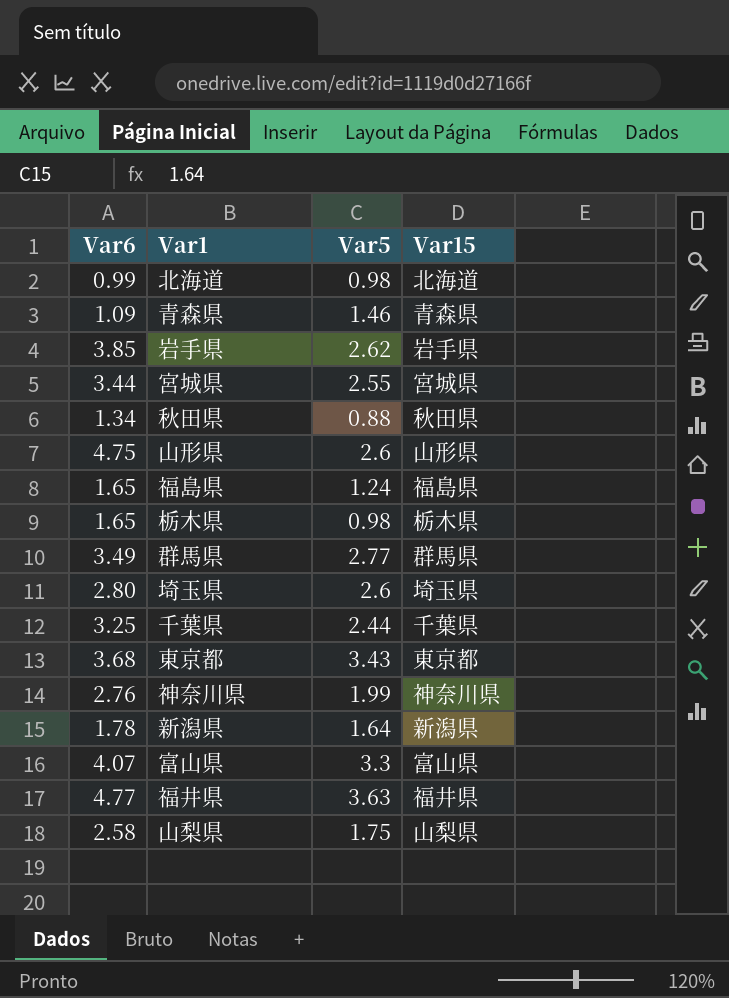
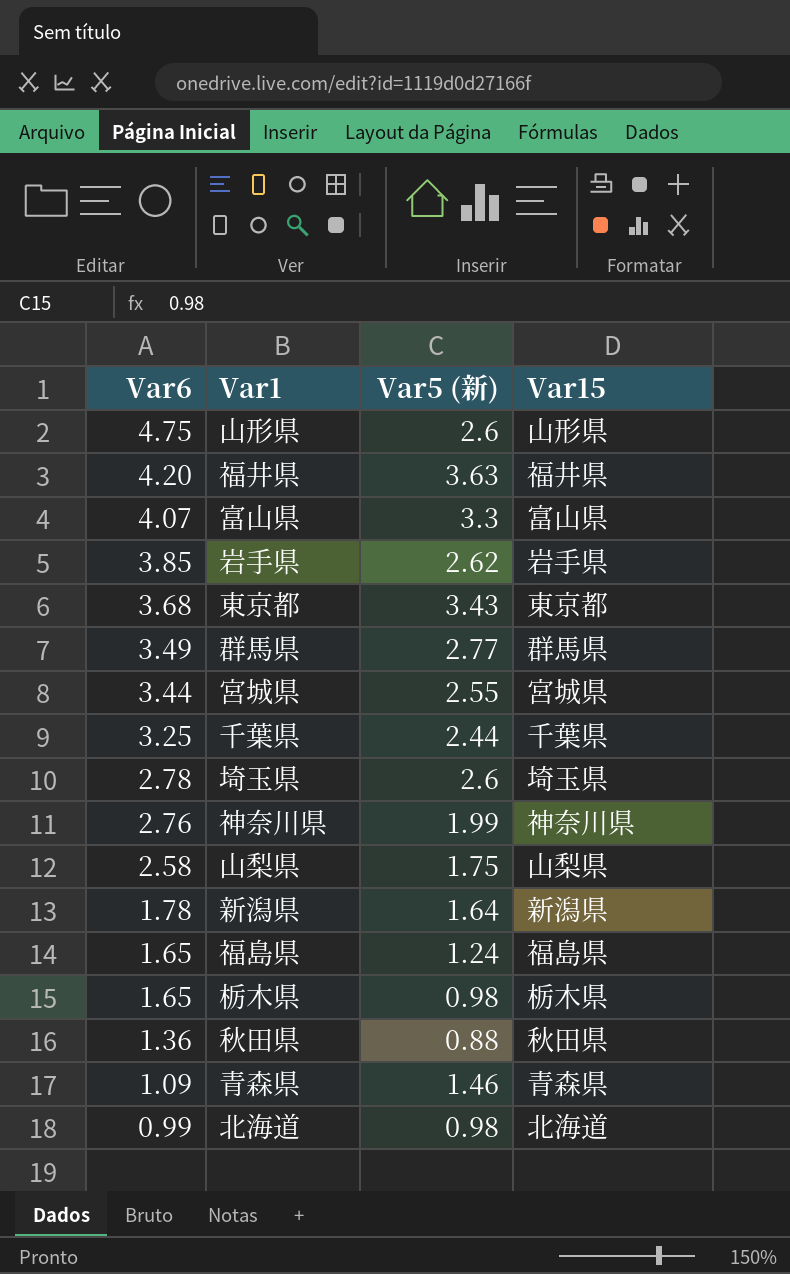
row order: none -> Var6 descending
column name: Var5 -> Var5 (新)
福井県 | Var6: 4.77 -> 4.20
埼玉県 | Var6: 2.80 -> 2.78
秋田県 | Var6: 1.34 -> 1.36

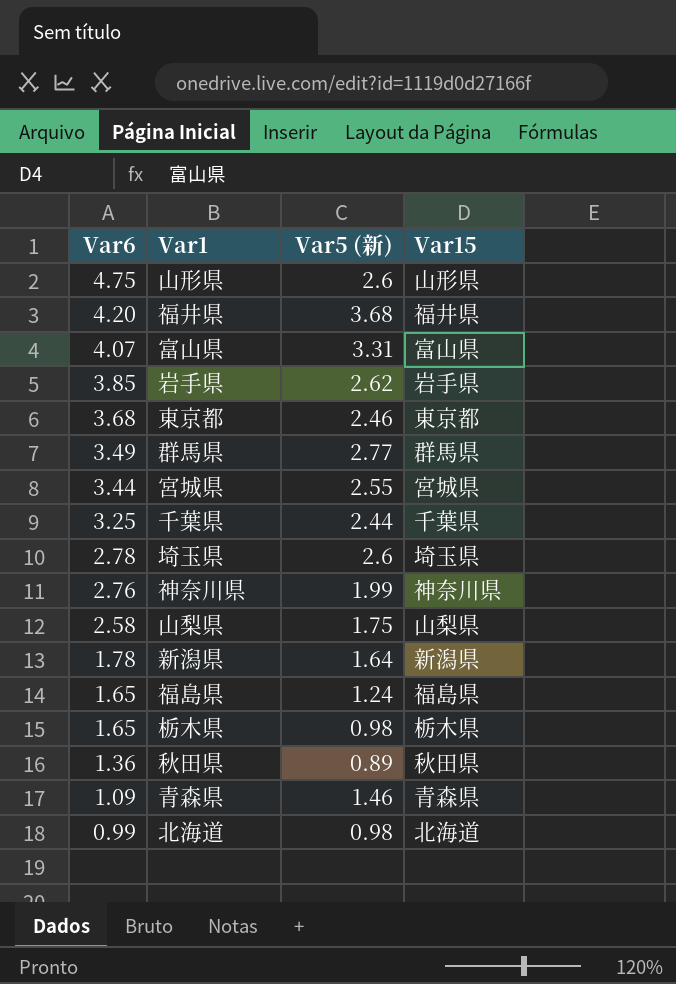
福井県 | Var5 (新): 3.63 -> 3.68
富山県 | Var5 (新): 3.3 -> 3.31
東京都 | Var5 (新): 3.43 -> 2.46
秋田県 | Var5 (新): 0.88 -> 0.89

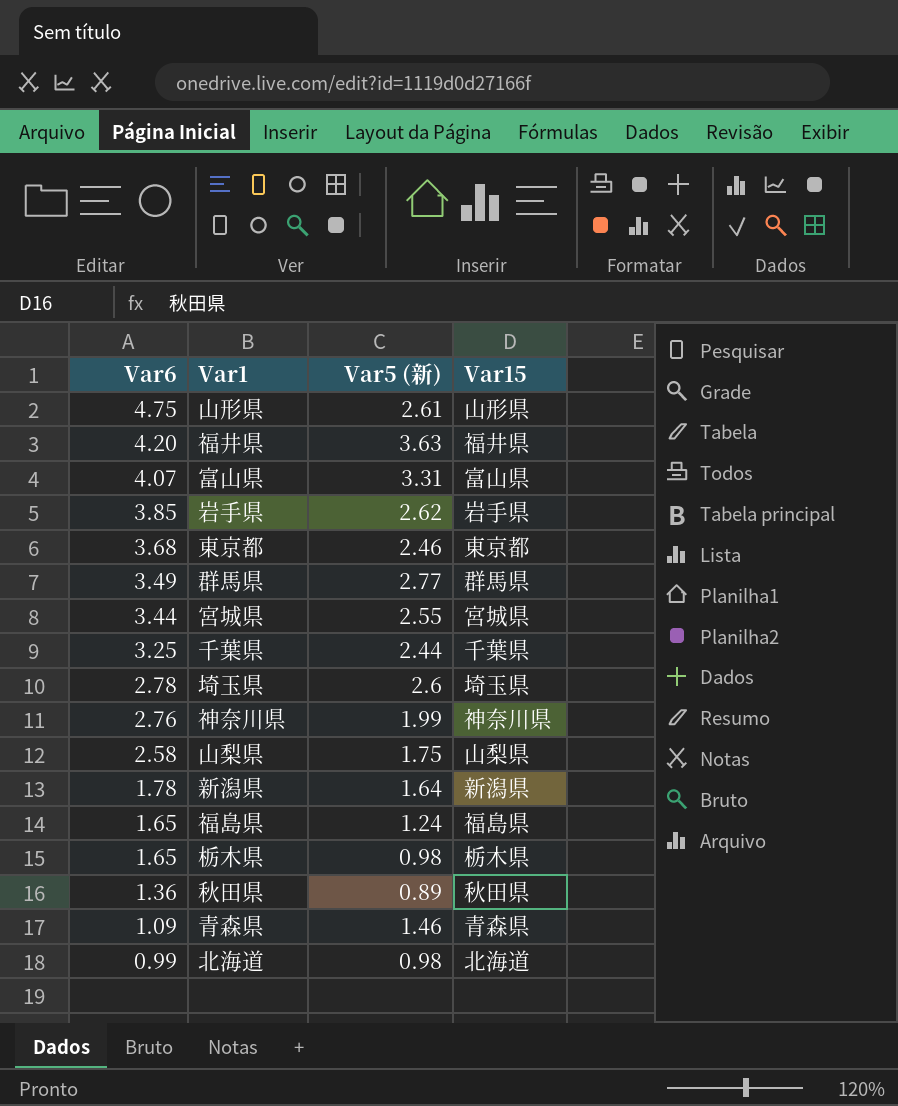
山形県 | Var5 (新): 2.6 -> 2.61
福井県 | Var5 (新): 3.68 -> 3.63

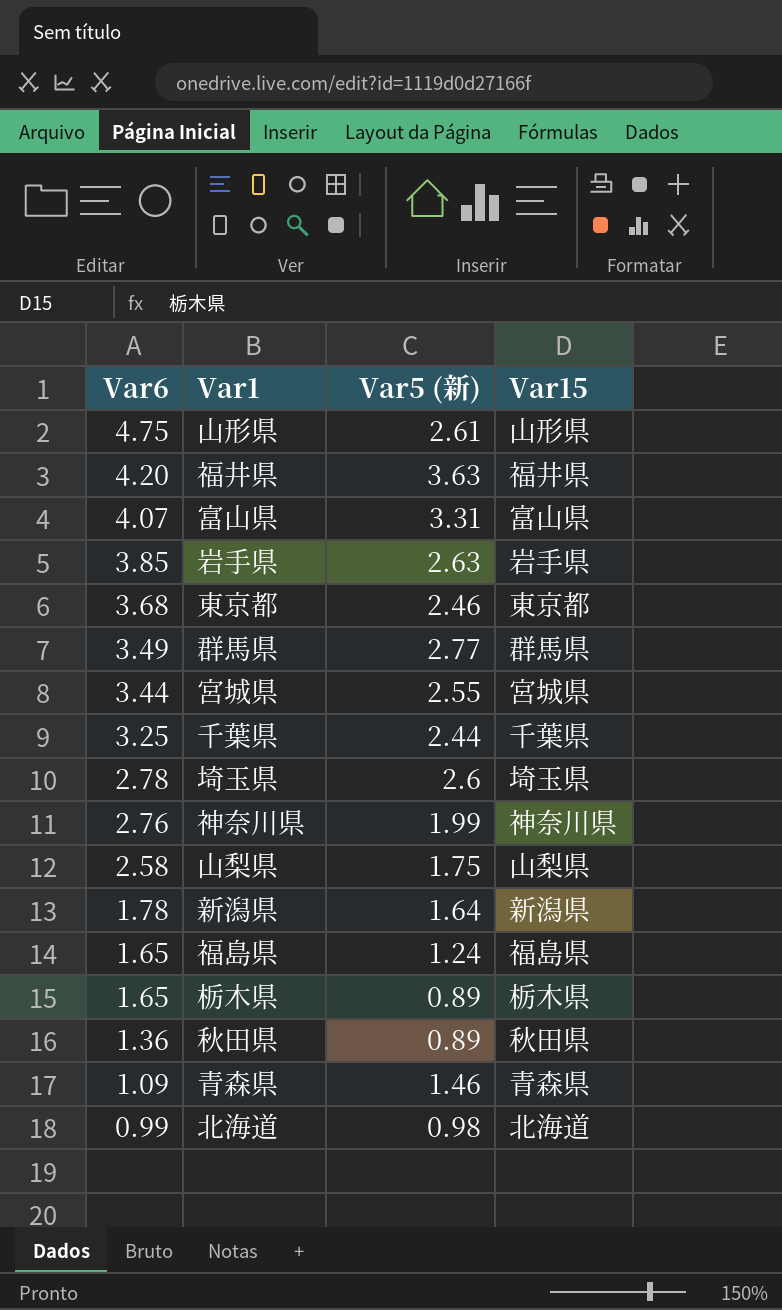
岩手県 | Var5 (新): 2.62 -> 2.63
栃木県 | Var5 (新): 0.98 -> 0.89

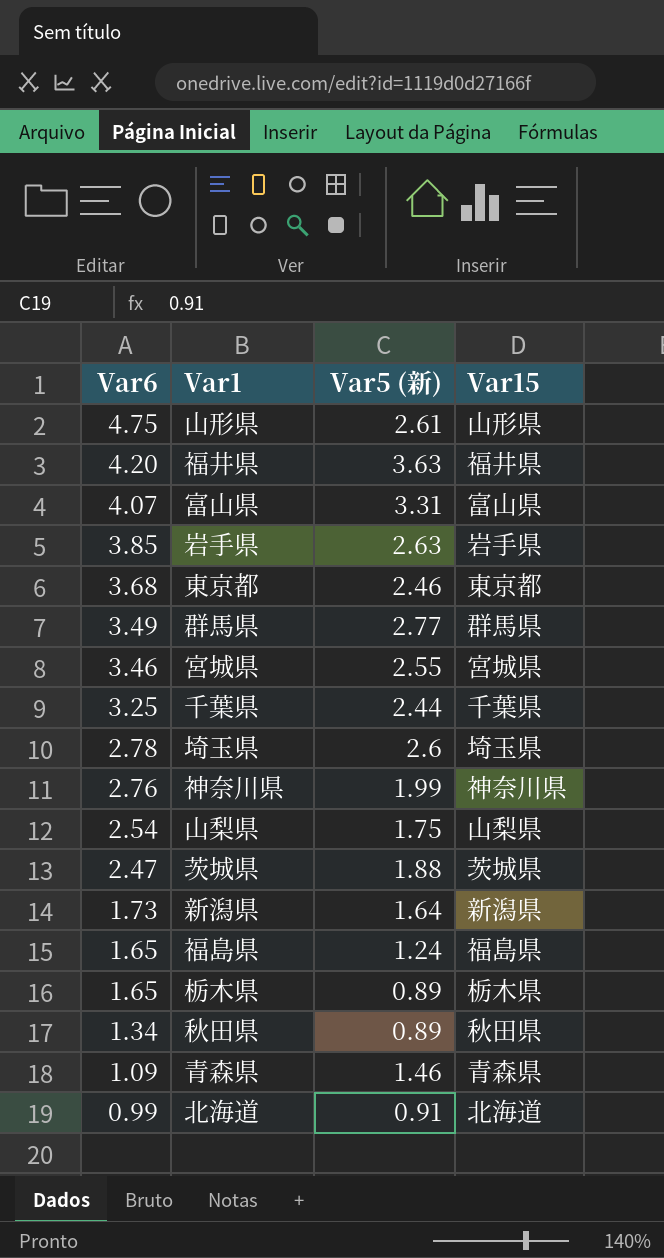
宮城県 | Var6: 3.44 -> 3.46
山梨県 | Var6: 2.58 -> 2.54
row 茨城県: none -> 2.47 | 1.88 | 茨城県
新潟県 | Var6: 1.78 -> 1.73
秋田県 | Var6: 1.36 -> 1.34
北海道 | Var5 (新): 0.98 -> 0.91

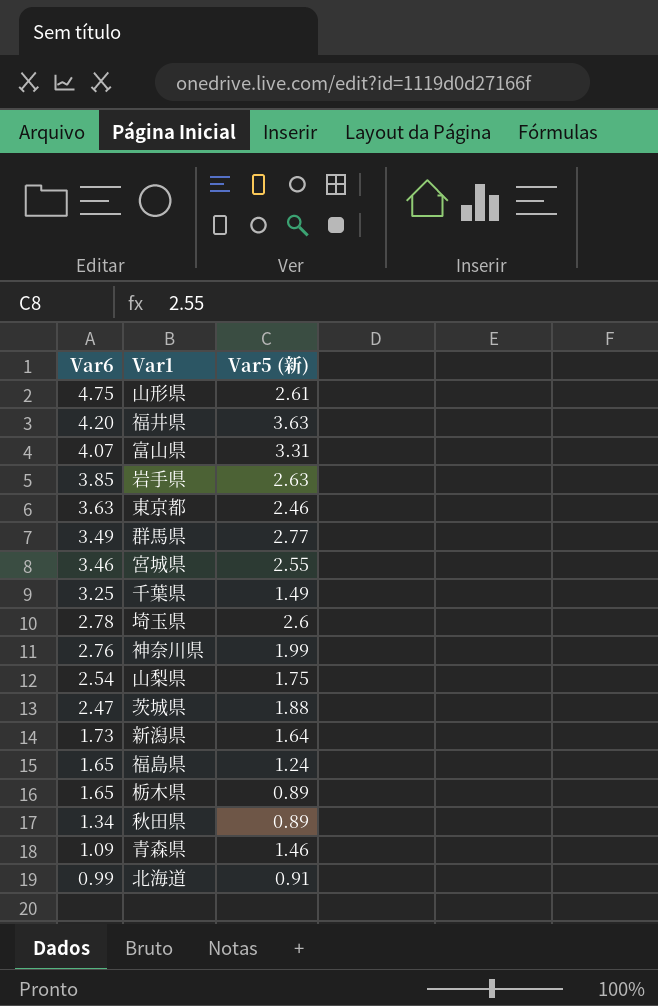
column Var15 | position: 4 -> none
東京都 | Var6: 3.68 -> 3.63
千葉県 | Var5 (新): 2.44 -> 1.49

